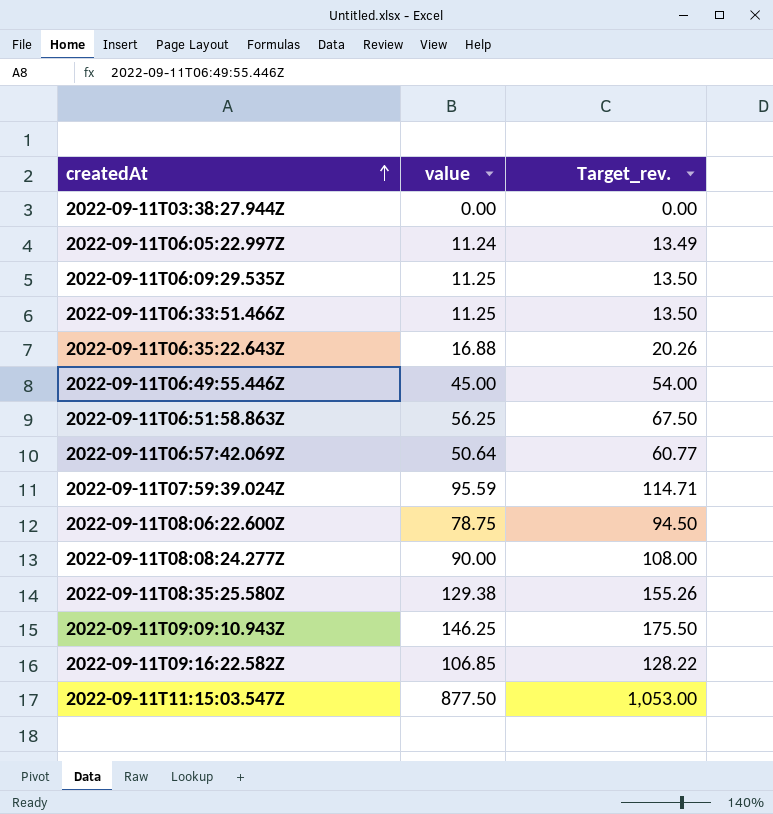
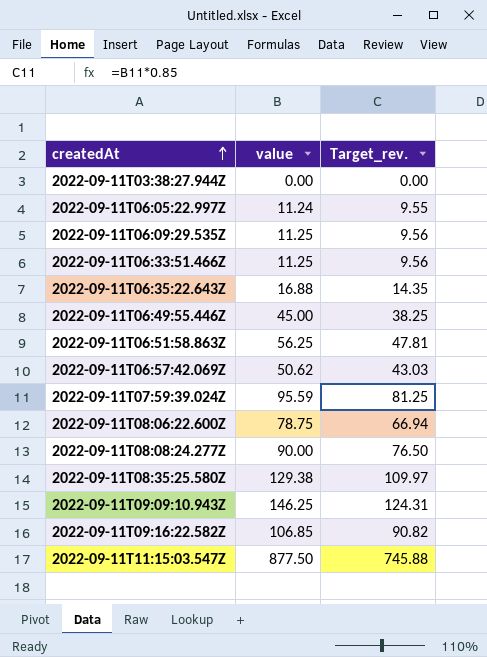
column Target_rev. | formula: [value] * 1.2 -> [value] * 0.85
2022-09-11T06:57:42.069Z | value: 50.64 -> 50.62

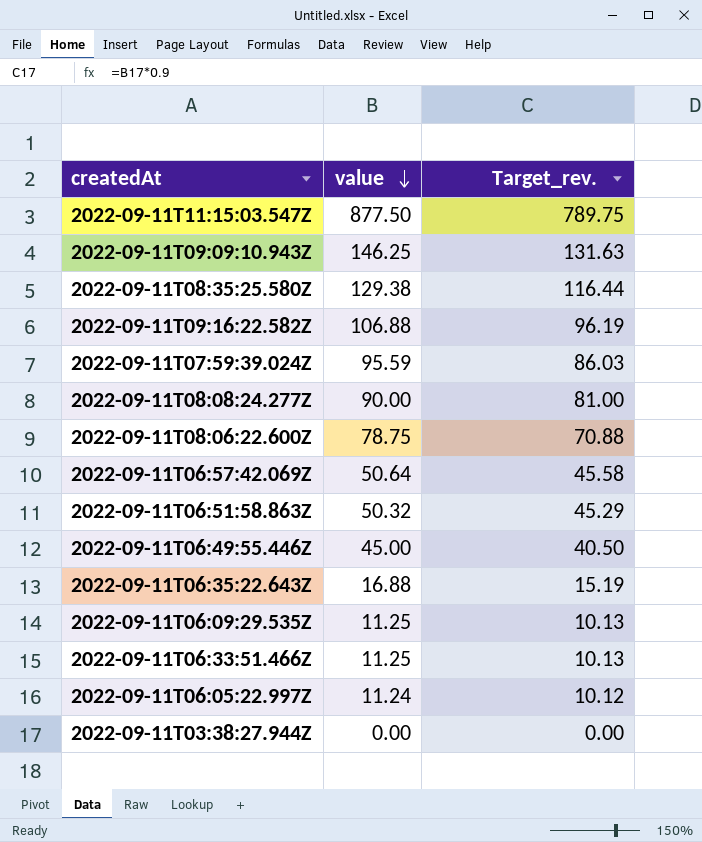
row order: createdAt ascending -> value descending
column Target_rev. | formula: [value] * 0.85 -> [value] * 0.9
2022-09-11T09:16:22.582Z | value: 106.85 -> 106.88
2022-09-11T06:57:42.069Z | value: 50.62 -> 50.64
2022-09-11T06:51:58.863Z | value: 56.25 -> 50.32

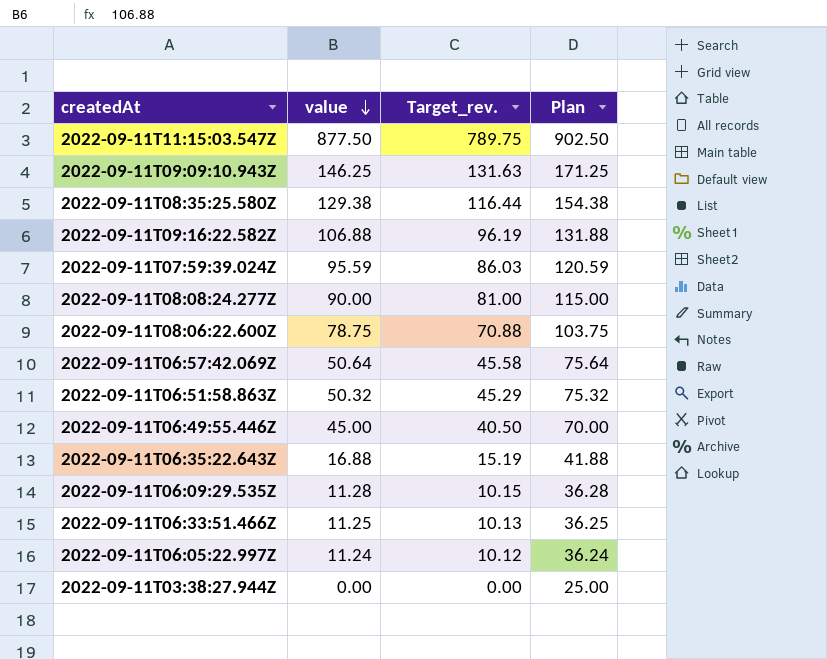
column Plan | formula: none -> [value] + 25
2022-09-11T06:09:29.535Z | value: 11.25 -> 11.28
2022-09-11T06:09:29.535Z | Target_rev.: 10.13 -> 10.15

